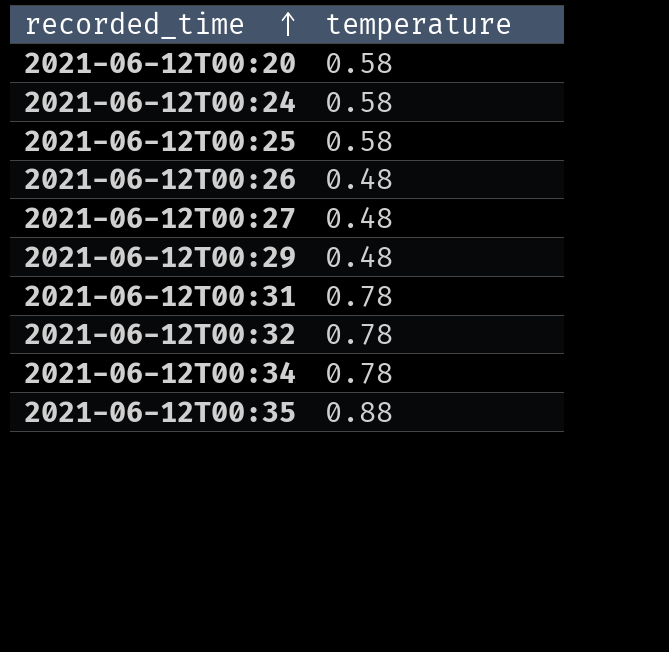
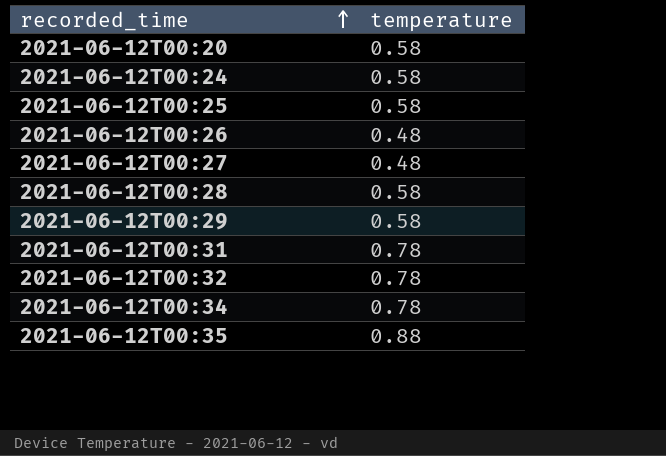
row 2021-06-12T00:28: none -> 0.58
2021-06-12T00:29 | temperature: 0.48 -> 0.58

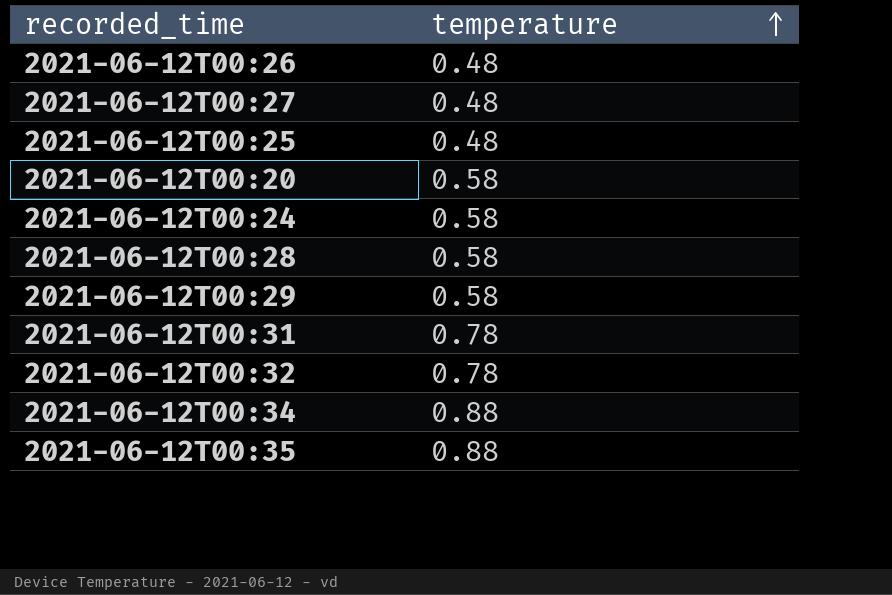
row order: recorded_time ascending -> temperature ascending
2021-06-12T00:25 | temperature: 0.58 -> 0.48
2021-06-12T00:34 | temperature: 0.78 -> 0.88

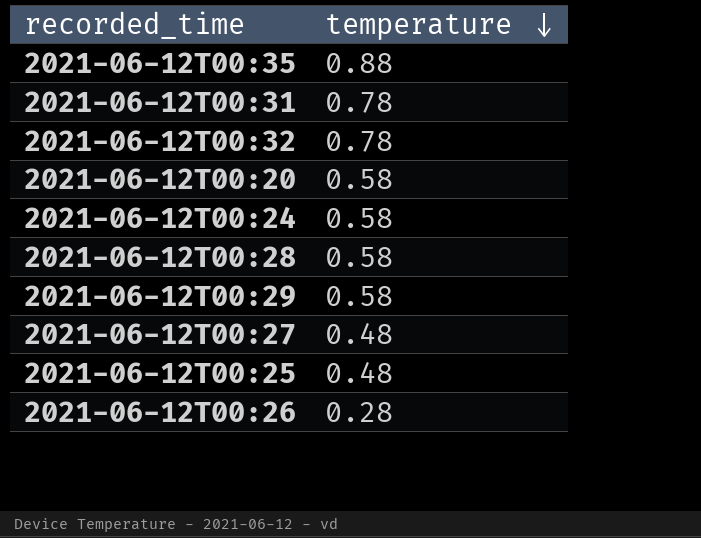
row order: temperature ascending -> temperature descending
row 2021-06-12T00:34: 0.88 -> none
2021-06-12T00:26 | temperature: 0.48 -> 0.28

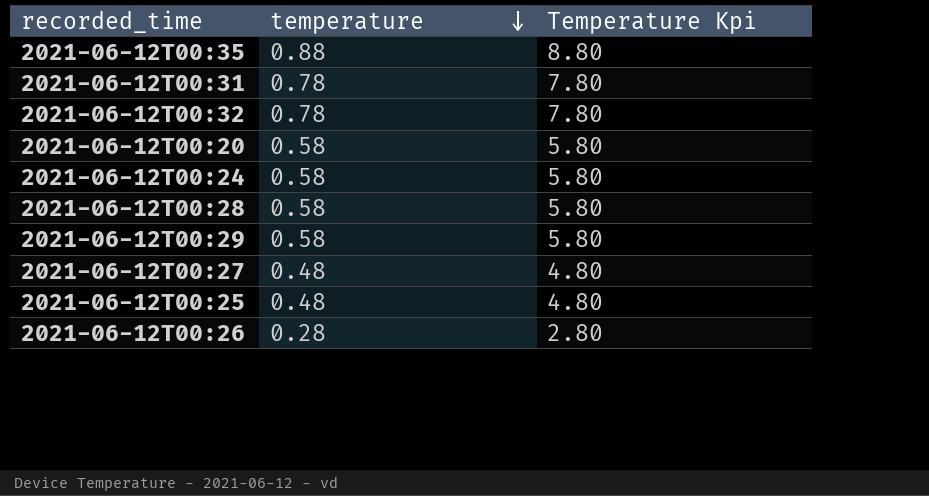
column Temperature Kpi | formula: none -> [temperature] * 10

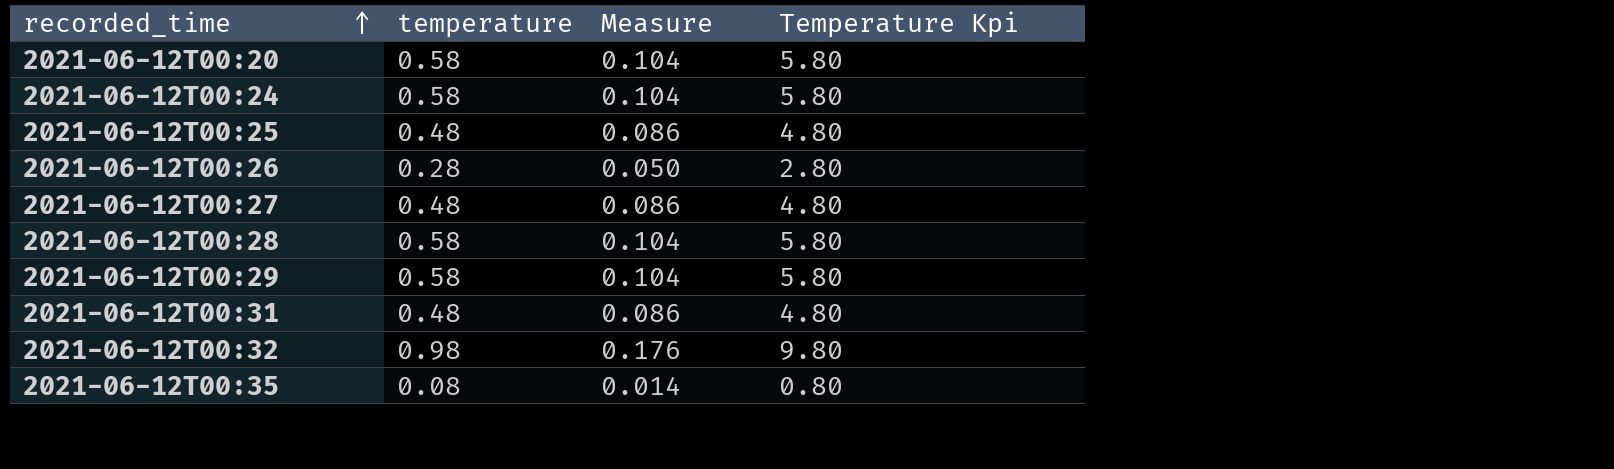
row order: temperature descending -> recorded_time ascending
column Measure | formula: none -> [temperature] * 0.18
2021-06-12T00:31 | temperature: 0.78 -> 0.48
2021-06-12T00:31 | Temperature Kpi: 7.80 -> 4.80
2021-06-12T00:32 | temperature: 0.78 -> 0.98
2021-06-12T00:32 | Temperature Kpi: 7.80 -> 9.80
2021-06-12T00:35 | temperature: 0.88 -> 0.08
2021-06-12T00:35 | Temperature Kpi: 8.80 -> 0.80

